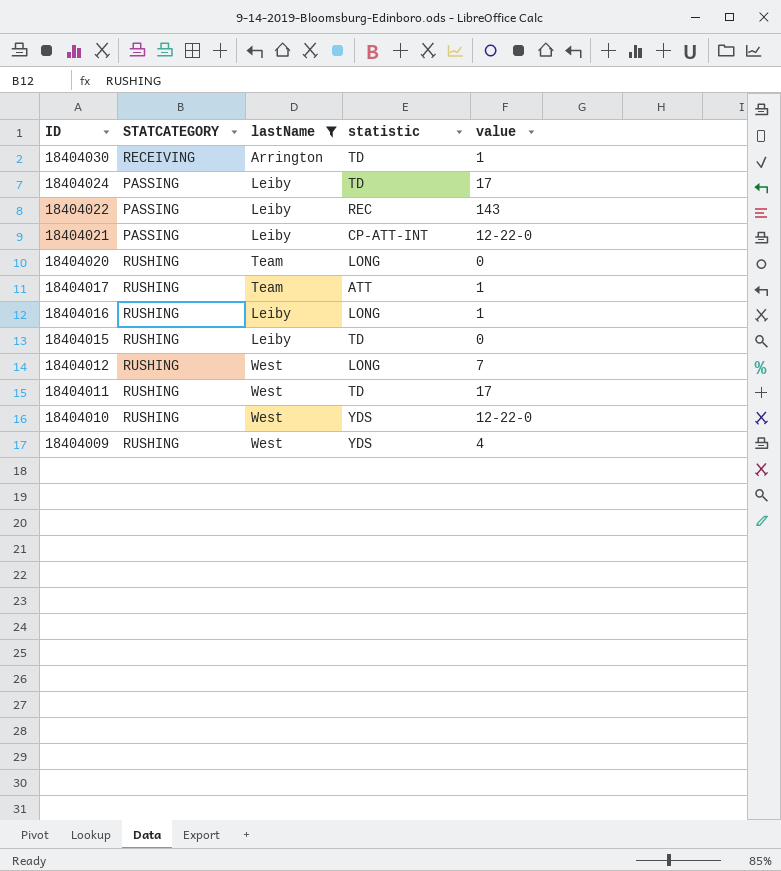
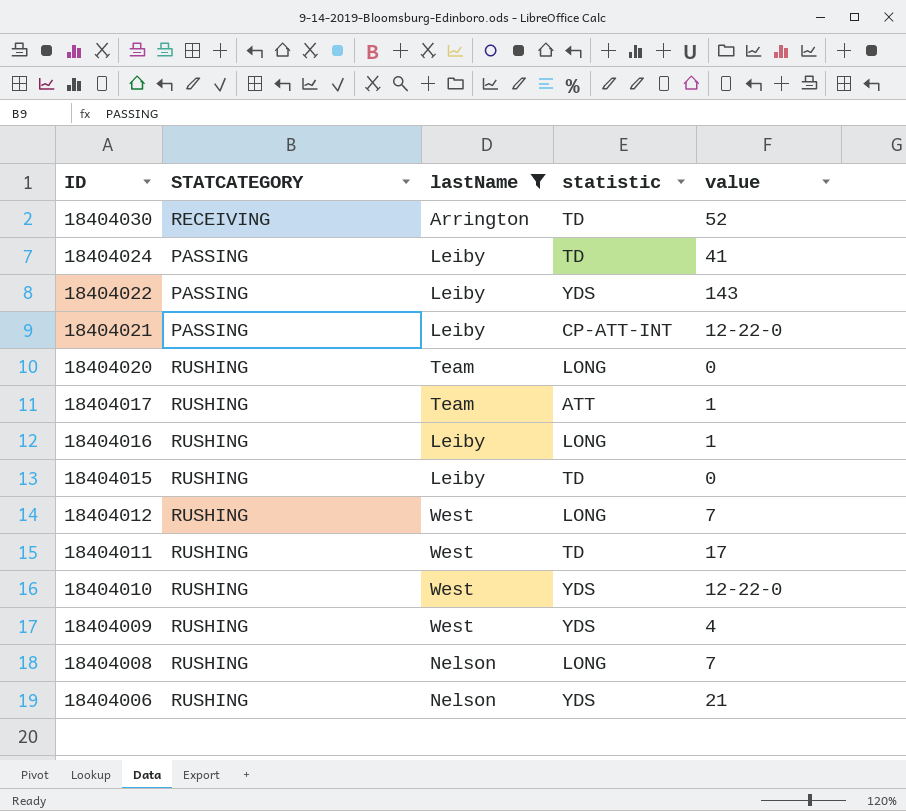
18404030 | value: 1 -> 52
18404024 | value: 17 -> 41
18404022 | statistic: REC -> YDS
row 18404008: none -> RUSHING | Nelson | LONG | 7
row 18404006: none -> RUSHING | Nelson | YDS | 21

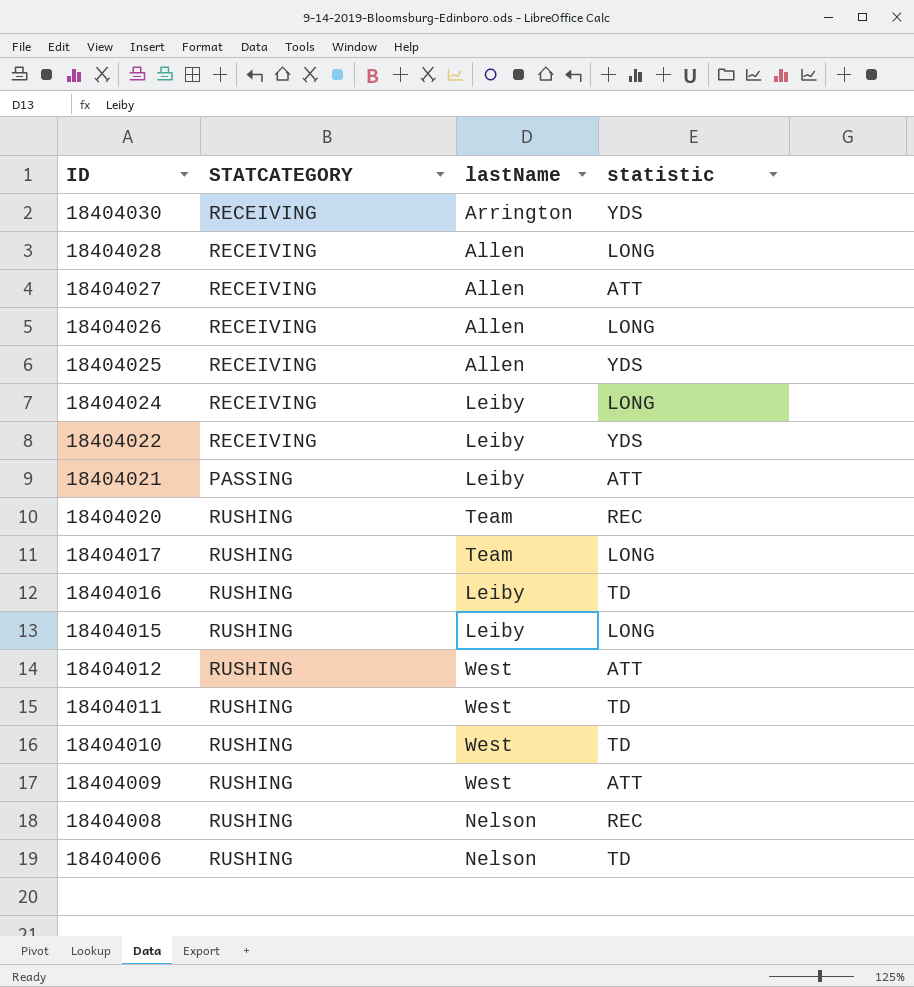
filter: lastName != Allen -> none
column value | position: 5 -> none
18404030 | statistic: TD -> YDS
18404024 | STATCATEGORY: PASSING -> RECEIVING
18404024 | statistic: TD -> LONG
18404022 | STATCATEGORY: PASSING -> RECEIVING
18404021 | statistic: CP-ATT-INT -> ATT
18404020 | statistic: LONG -> REC
18404017 | statistic: ATT -> LONG
18404016 | statistic: LONG -> TD
18404015 | statistic: TD -> LONG
18404012 | statistic: LONG -> ATT
18404010 | statistic: YDS -> TD
18404009 | statistic: YDS -> ATT
18404008 | statistic: LONG -> REC
18404006 | statistic: YDS -> TD

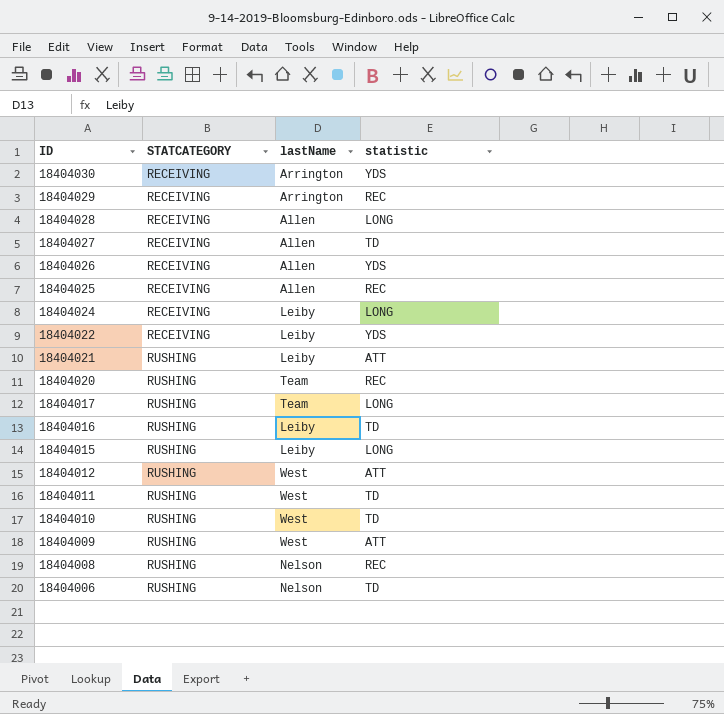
row 18404029: none -> RECEIVING | Arrington | REC
18404027 | statistic: ATT -> TD
18404026 | statistic: LONG -> YDS
18404025 | statistic: YDS -> REC
18404021 | STATCATEGORY: PASSING -> RUSHING

